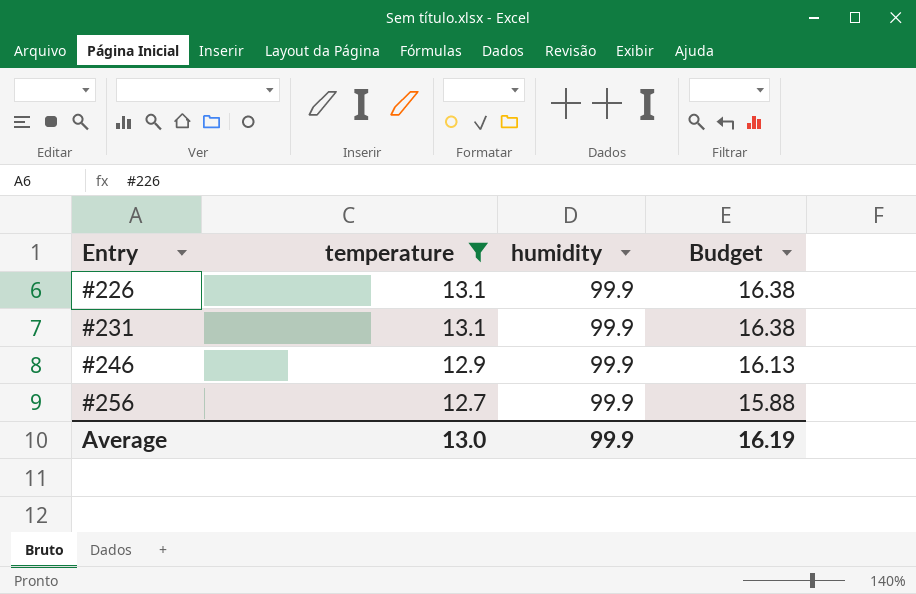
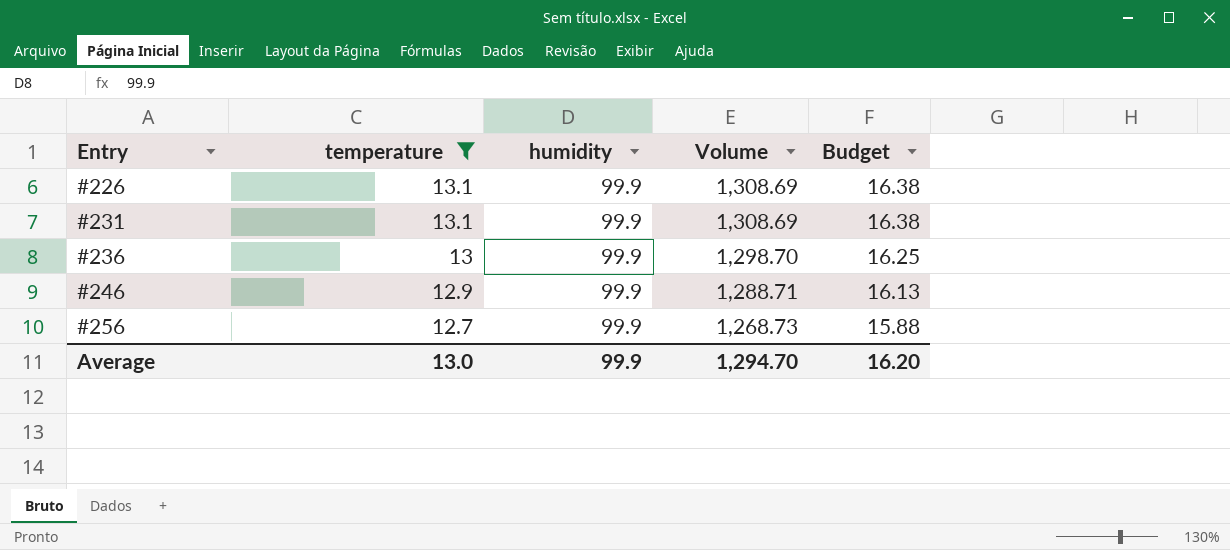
column Volume | formula: none -> [temperature] * [humidity]
row #236: none -> 13 | 99.9 | 1,298.70 | 16.25
Average | Budget: 16.19 -> 16.20

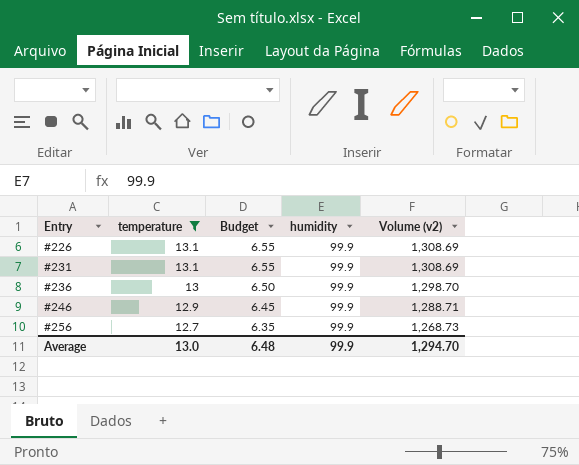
column Budget | formula: [temperature] * 1.25 -> [temperature] * 0.5
column Budget | position: 5 -> 3
column name: Volume -> Volume (v2)
Average | Budget: 16.20 -> 6.48

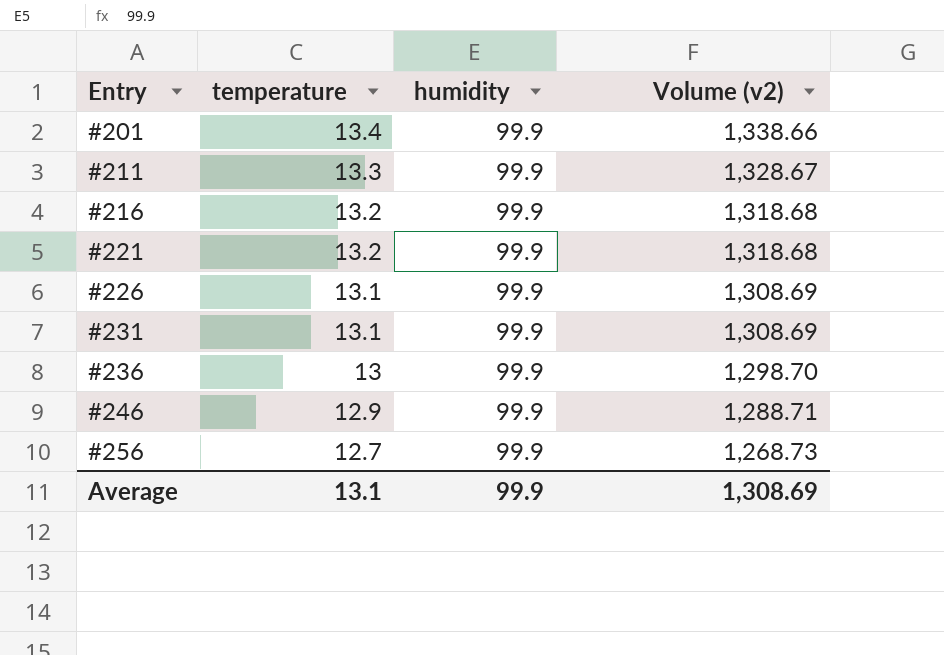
filter: temperature <= 13.1 -> none
column Budget | formula: [temperature] * 0.5 -> none
Average | temperature: 13.0 -> 13.1
Average | Volume (v2): 1,294.70 -> 1,308.69

